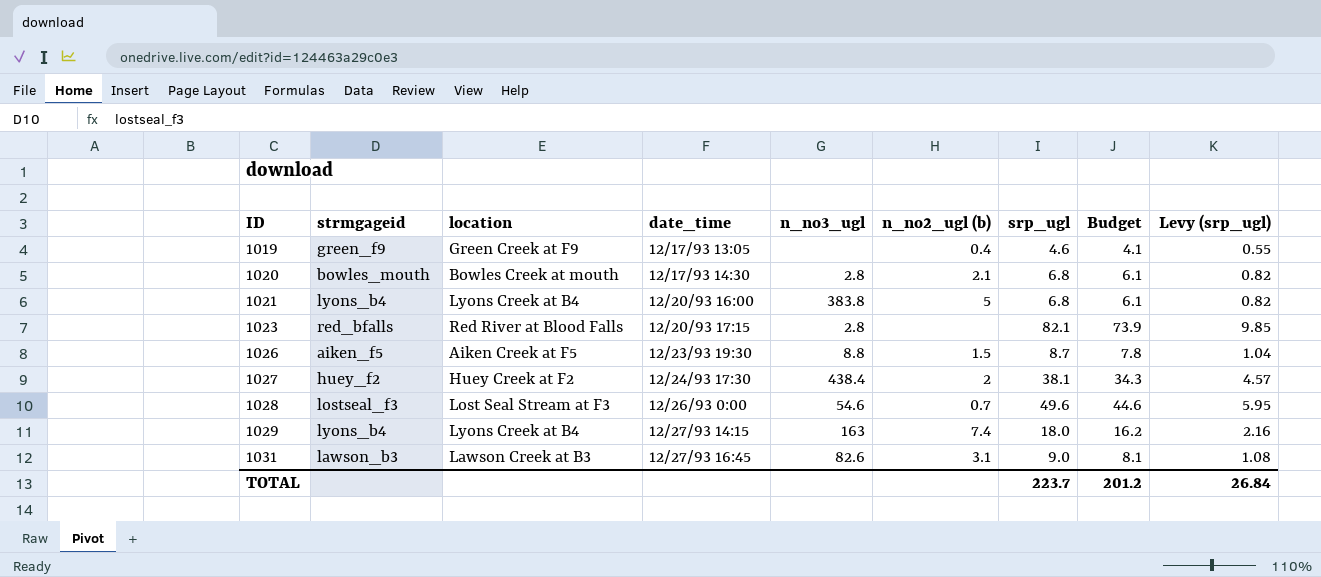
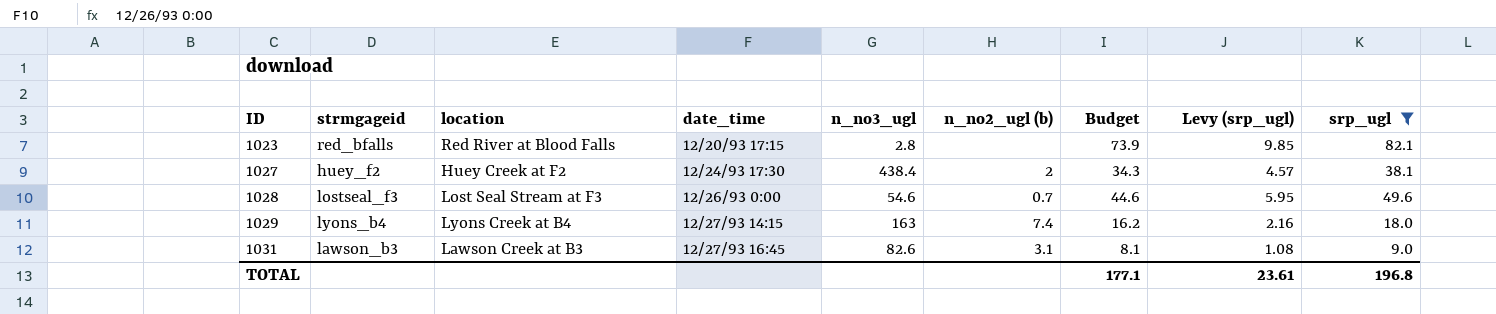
filter: none -> srp_ugl >= 9.0
column srp_ugl | position: 7 -> 9
TOTAL | Budget: 201.2 -> 177.1
TOTAL | Levy (srp_ugl): 26.84 -> 23.61
TOTAL | srp_ugl: 223.7 -> 196.8

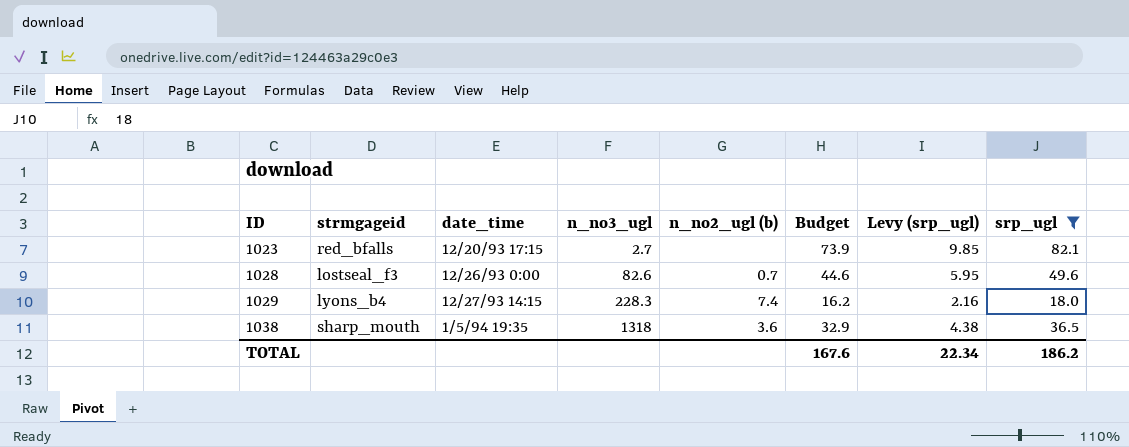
column location | position: 3 -> none
row 1027: huey_f2 | Huey Creek at F2 | 12/24/93 17:30 | 438.4 | 2 | 34.3 | 4.57 | 38.1 -> none
row 1031: lawson_b3 | Lawson Creek at B3 | 12/27/93 16:45 | 82.6 | 3.1 | 8.1 | 1.08 | 9.0 -> none
1023 | n_no3_ugl: 2.8 -> 2.7
1028 | n_no3_ugl: 54.6 -> 82.6
1029 | n_no3_ugl: 163 -> 228.3
row 1038: none -> sharp_mouth | 1/5/94 19:35 | 1318 | 3.6 | 32.9 | 4.38 | 36.5
TOTAL | Budget: 177.1 -> 167.6
TOTAL | Levy (srp_ugl): 23.61 -> 22.34
TOTAL | srp_ugl: 196.8 -> 186.2

